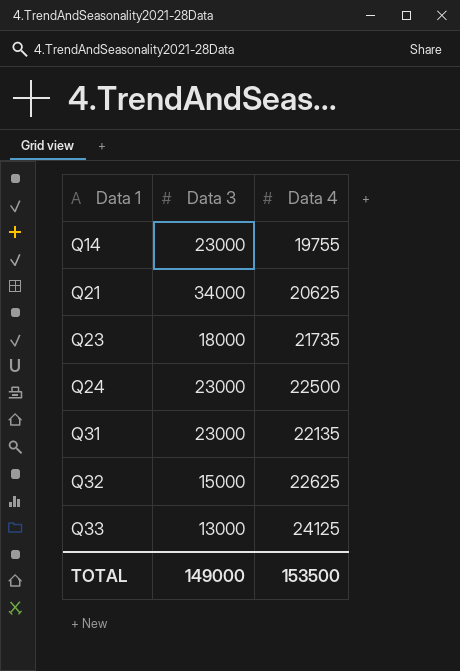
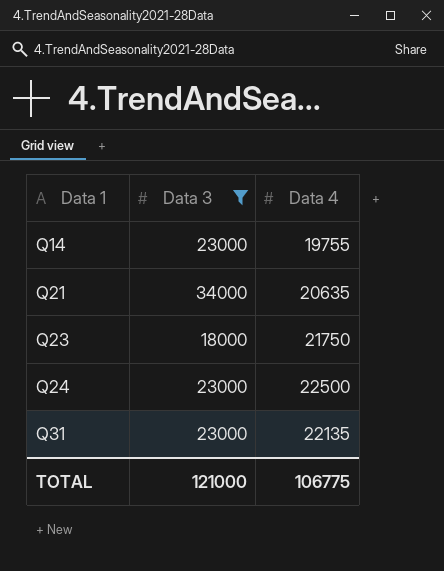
filter: none -> Data 3 >= 18000
Q21 | Data 4: 20625 -> 20635
Q23 | Data 4: 21735 -> 21750
TOTAL | Data 3: 149000 -> 121000
TOTAL | Data 4: 153500 -> 106775

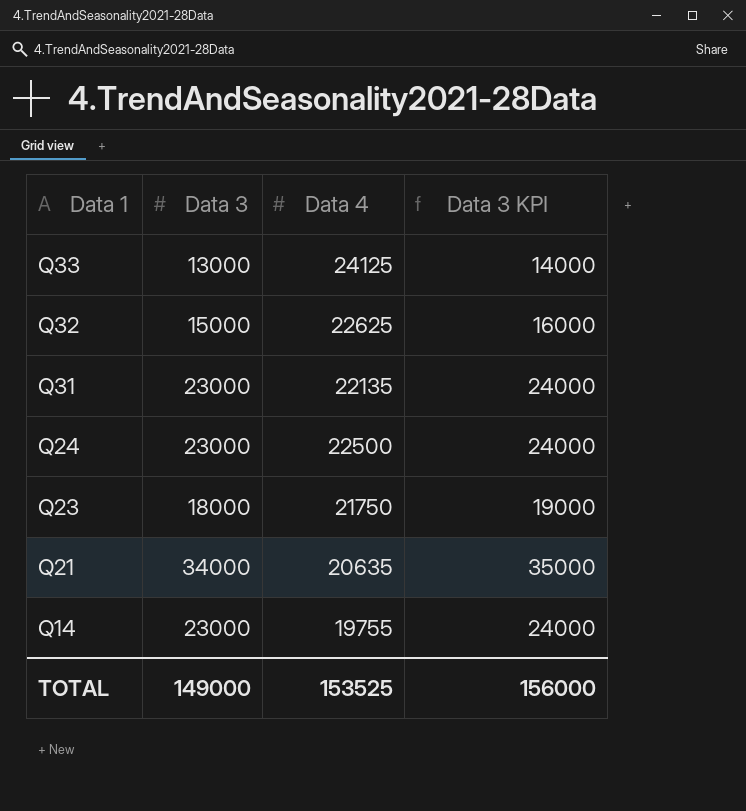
filter: Data 3 >= 18000 -> none
row order: Data 1 ascending -> Data 1 descending
column Data 3 KPI | formula: none -> [Data 3] + 1000
TOTAL | Data 3: 121000 -> 149000
TOTAL | Data 4: 106775 -> 153525

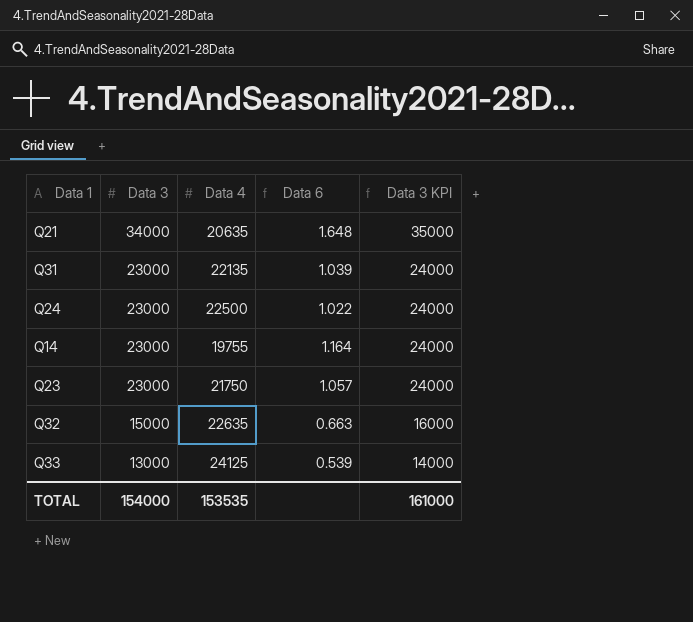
row order: Data 1 descending -> Data 3 descending
column Data 6 | formula: none -> [Data 3] / [Data 4]
Q23 | Data 3: 18000 -> 23000
Q23 | Data 3 KPI: 19000 -> 24000
Q32 | Data 4: 22625 -> 22635
TOTAL | Data 3: 149000 -> 154000
TOTAL | Data 4: 153525 -> 153535
TOTAL | Data 3 KPI: 156000 -> 161000

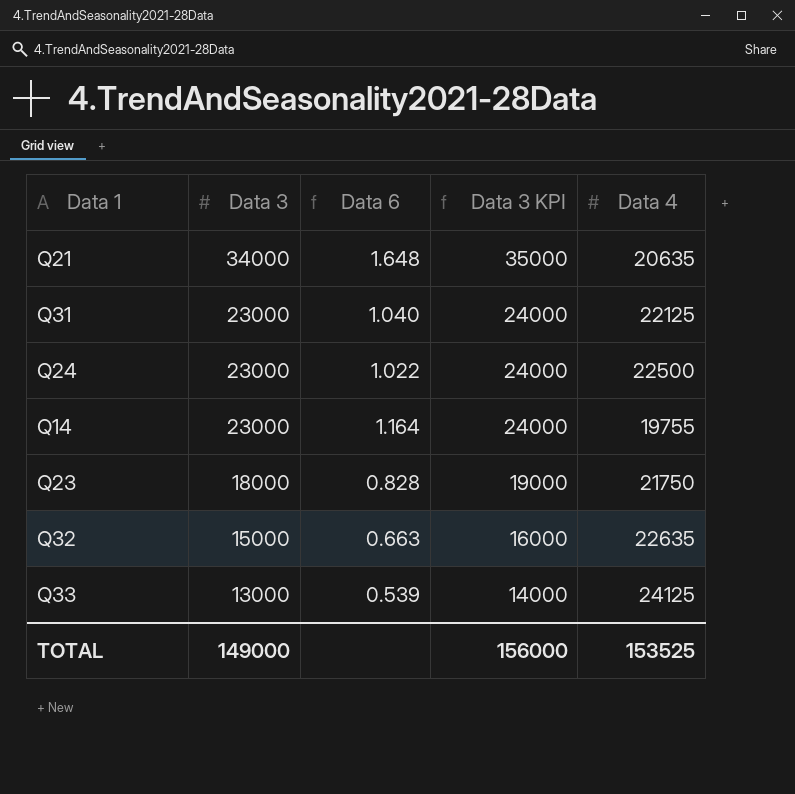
column Data 4 | position: 3 -> 5
Q31 | Data 6: 1.039 -> 1.040
Q31 | Data 4: 22135 -> 22125
Q23 | Data 3: 23000 -> 18000
Q23 | Data 6: 1.057 -> 0.828
Q23 | Data 3 KPI: 24000 -> 19000
TOTAL | Data 3: 154000 -> 149000
TOTAL | Data 3 KPI: 161000 -> 156000
TOTAL | Data 4: 153535 -> 153525

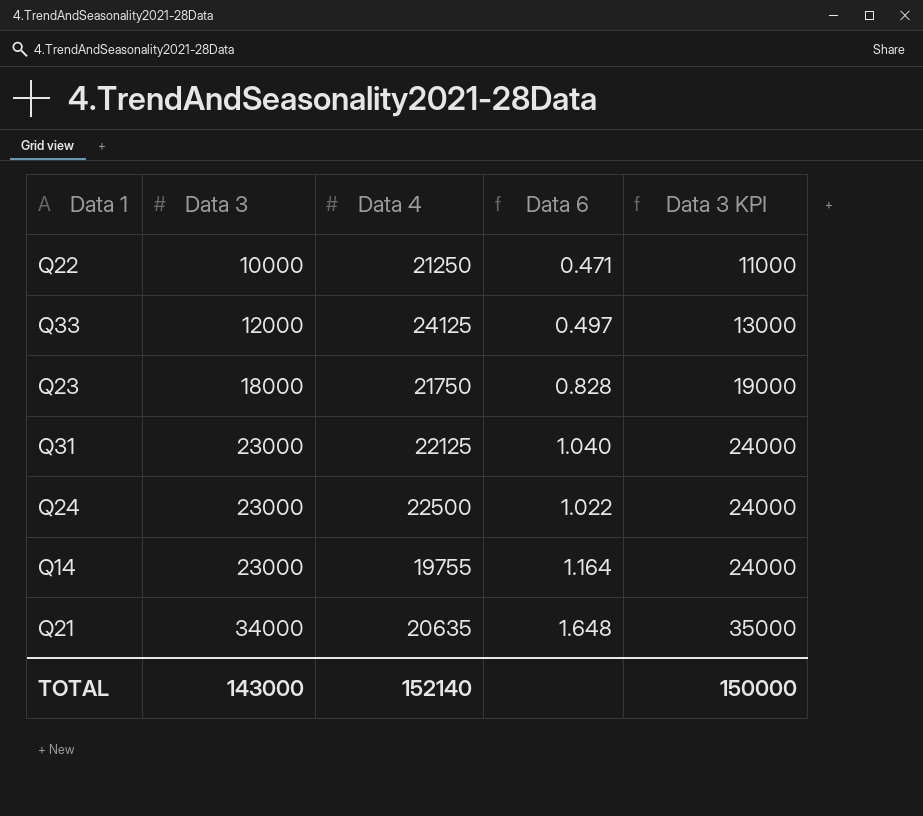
row order: Data 3 descending -> Data 3 ascending
column Data 4 | position: 5 -> 3
row Q32: 15000 | 0.663 | 16000 | 22635 -> none
row Q22: none -> 10000 | 21250 | 0.471 | 11000
Q33 | Data 3: 13000 -> 12000
Q33 | Data 6: 0.539 -> 0.497
Q33 | Data 3 KPI: 14000 -> 13000
TOTAL | Data 3: 149000 -> 143000
TOTAL | Data 4: 153525 -> 152140
TOTAL | Data 3 KPI: 156000 -> 150000

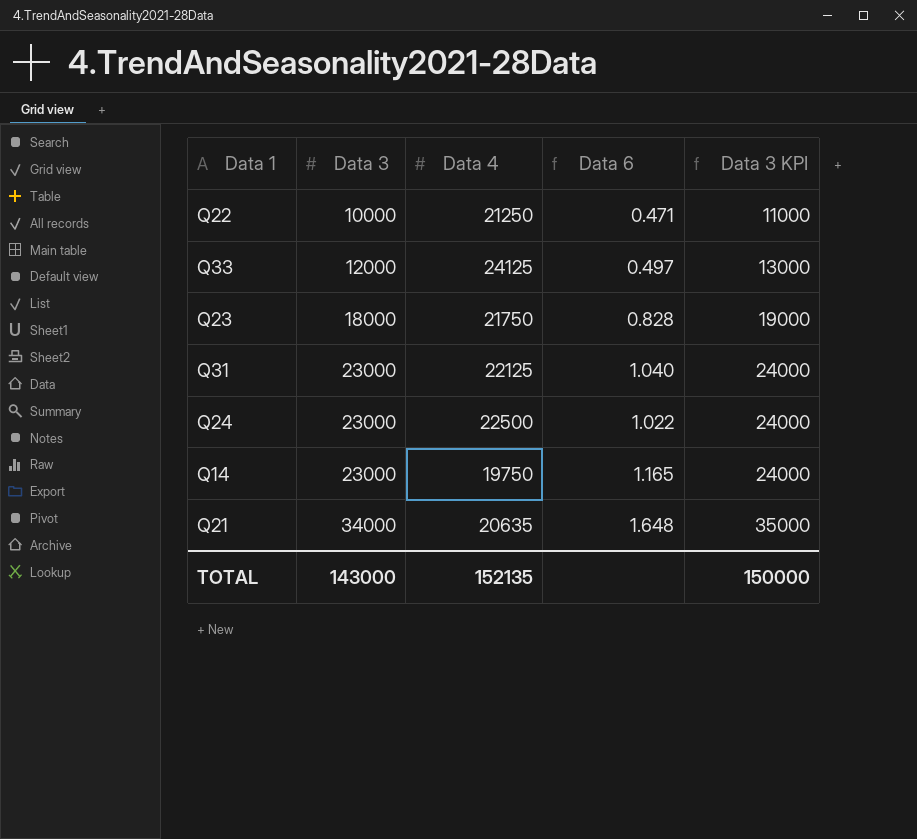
Q14 | Data 4: 19755 -> 19750
Q14 | Data 6: 1.164 -> 1.165
TOTAL | Data 4: 152140 -> 152135

